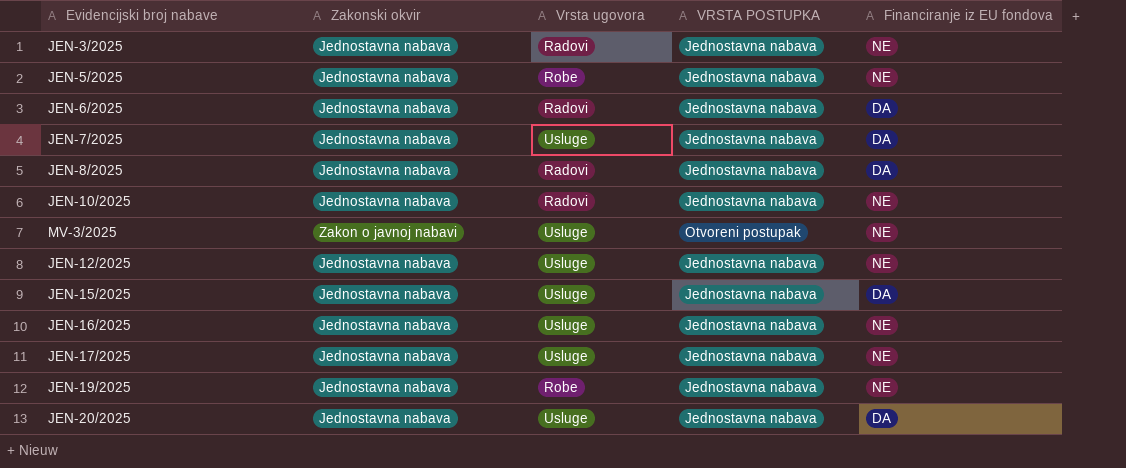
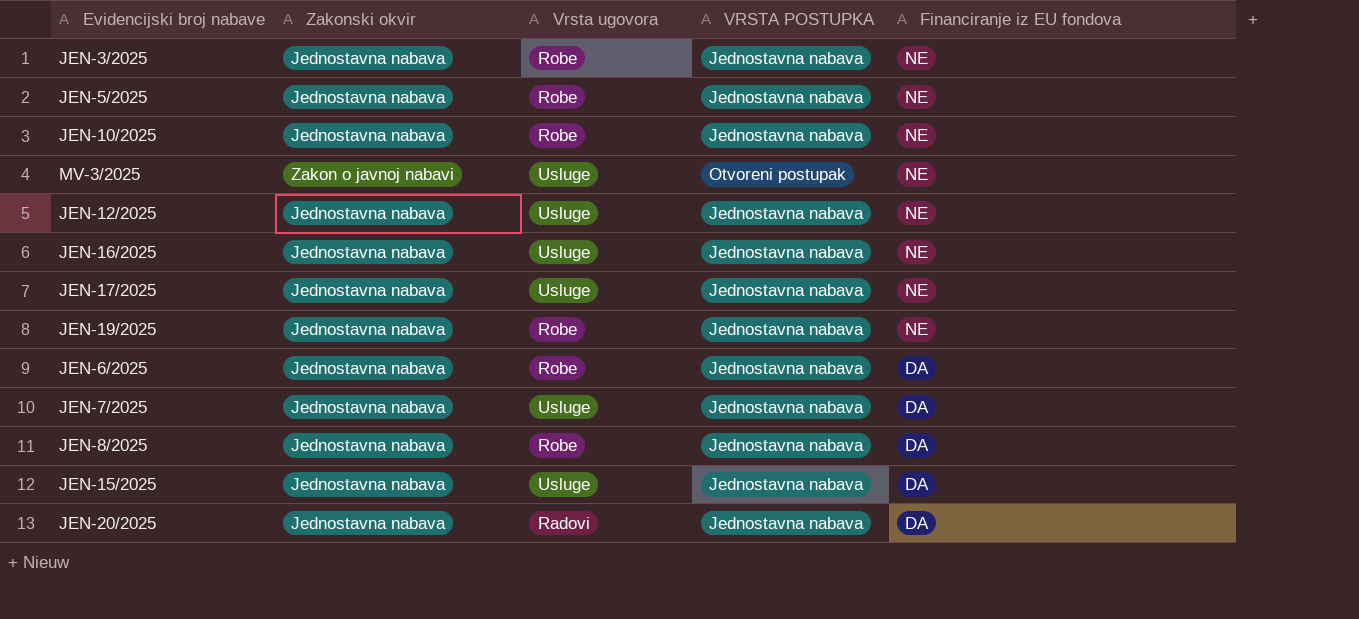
row order: none -> Financiranje iz EU fondova descending
JEN-3/2025 | Vrsta ugovora: Radovi -> Robe
JEN-10/2025 | Vrsta ugovora: Radovi -> Robe
JEN-6/2025 | Vrsta ugovora: Radovi -> Robe
JEN-8/2025 | Vrsta ugovora: Radovi -> Robe
JEN-20/2025 | Vrsta ugovora: Usluge -> Radovi

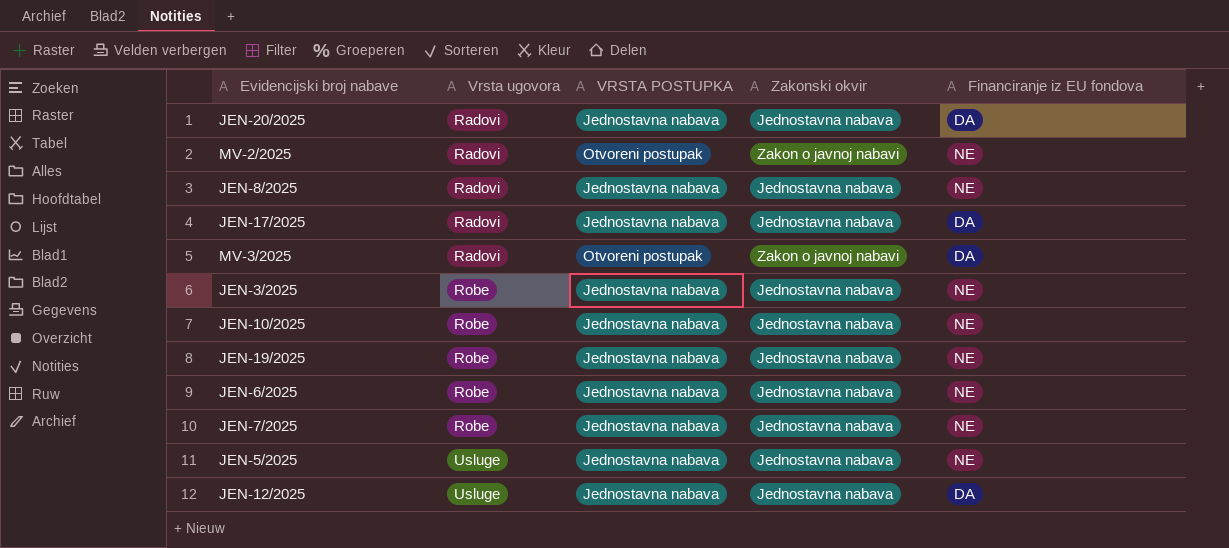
row order: Financiranje iz EU fondova descending -> Vrsta ugovora ascending
column Zakonski okvir | position: 2 -> 4
row JEN-16/2025: Jednostavna nabava | Usluge | Jednostavna nabava | NE -> none
row JEN-15/2025: Jednostavna nabava | Usluge | Jednostavna nabava | DA -> none
row MV-2/2025: none -> Radovi | Otvoreni postupak | Zakon o javnoj nabavi | NE
JEN-8/2025 | Vrsta ugovora: Robe -> Radovi
JEN-8/2025 | Financiranje iz EU fondova: DA -> NE
JEN-17/2025 | Vrsta ugovora: Usluge -> Radovi
JEN-17/2025 | Financiranje iz EU fondova: NE -> DA
MV-3/2025 | Vrsta ugovora: Usluge -> Radovi
MV-3/2025 | Financiranje iz EU fondova: NE -> DA
JEN-6/2025 | Financiranje iz EU fondova: DA -> NE
JEN-7/2025 | Vrsta ugovora: Usluge -> Robe
JEN-7/2025 | Financiranje iz EU fondova: DA -> NE
JEN-5/2025 | Vrsta ugovora: Robe -> Usluge
JEN-12/2025 | Financiranje iz EU fondova: NE -> DA

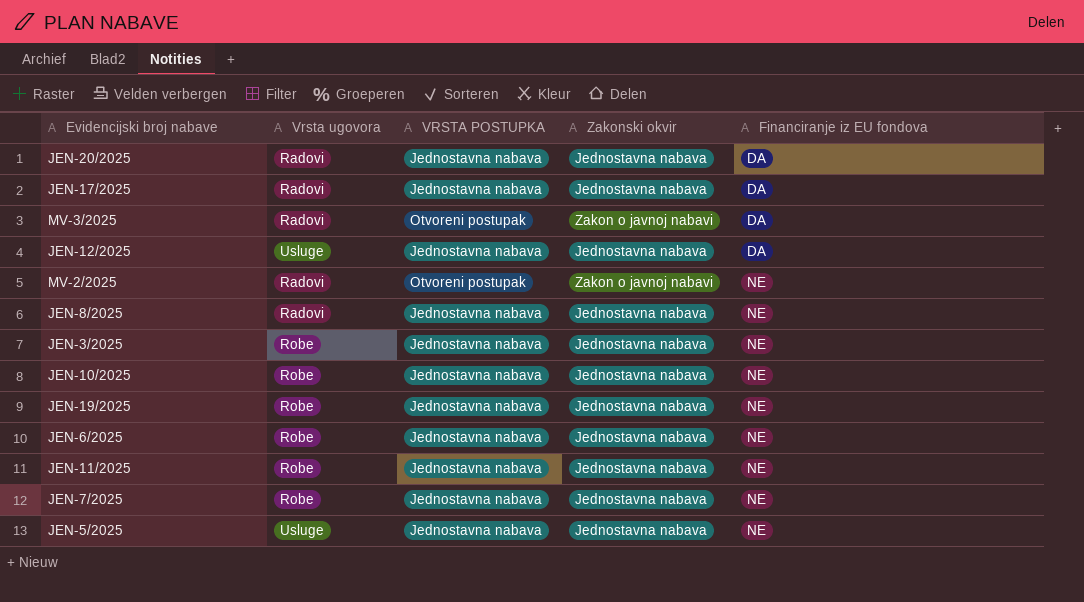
row order: Vrsta ugovora ascending -> Financiranje iz EU fondova ascending
row JEN-11/2025: none -> Robe | Jednostavna nabava | Jednostavna nabava | NE

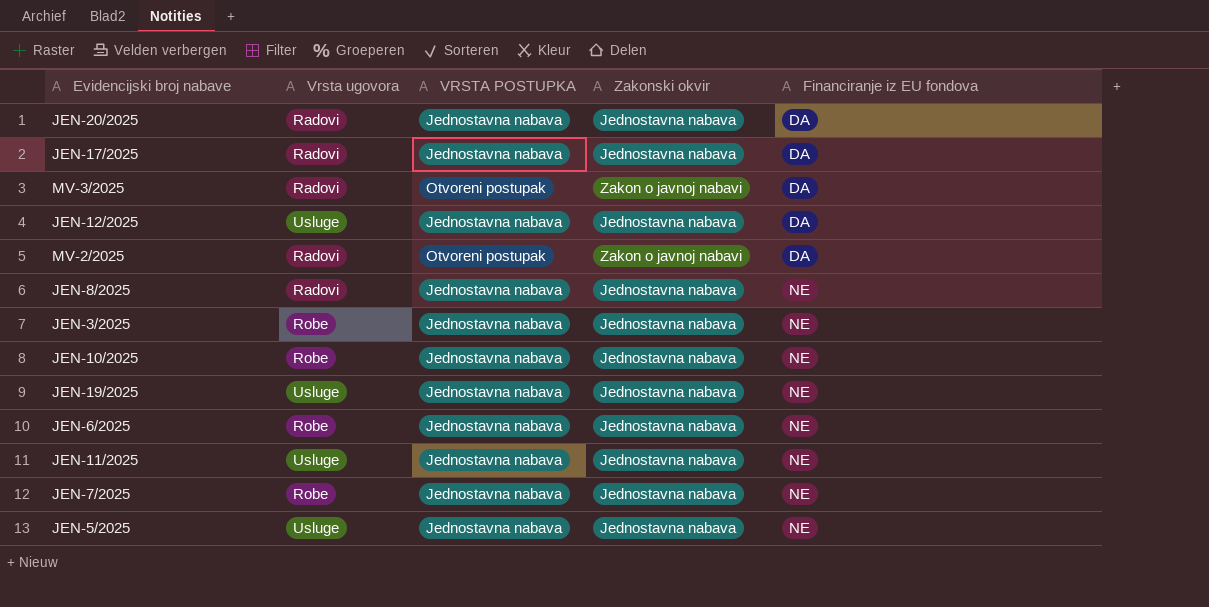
MV-2/2025 | Financiranje iz EU fondova: NE -> DA
JEN-19/2025 | Vrsta ugovora: Robe -> Usluge
JEN-11/2025 | Vrsta ugovora: Robe -> Usluge

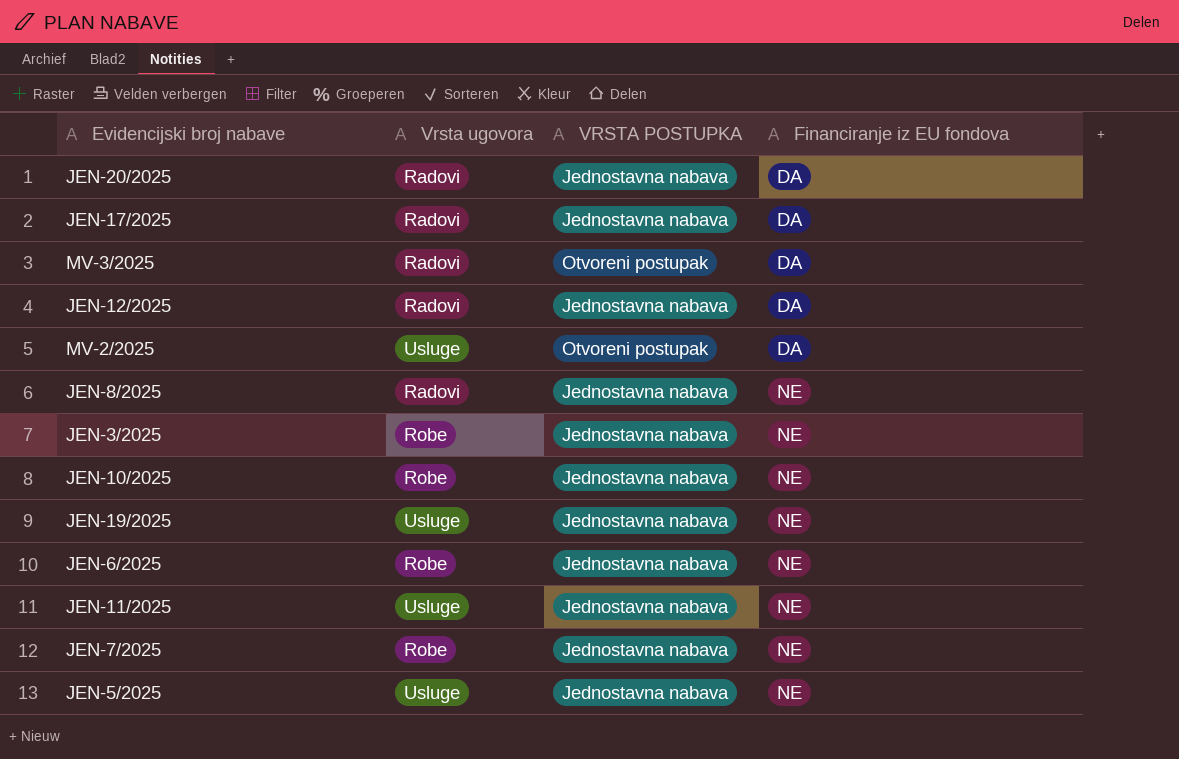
column Zakonski okvir | position: 4 -> none
JEN-12/2025 | Vrsta ugovora: Usluge -> Radovi
MV-2/2025 | Vrsta ugovora: Radovi -> Usluge

